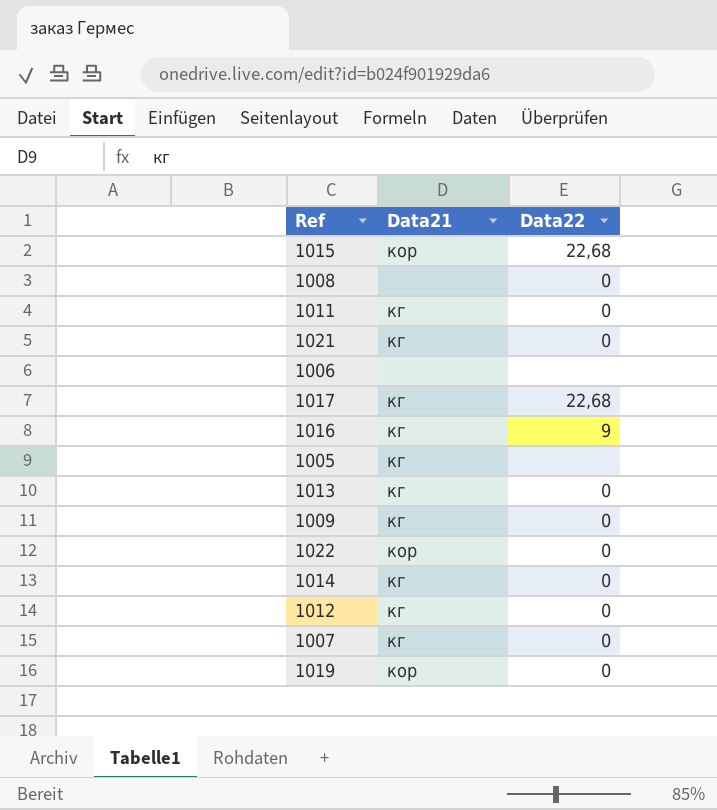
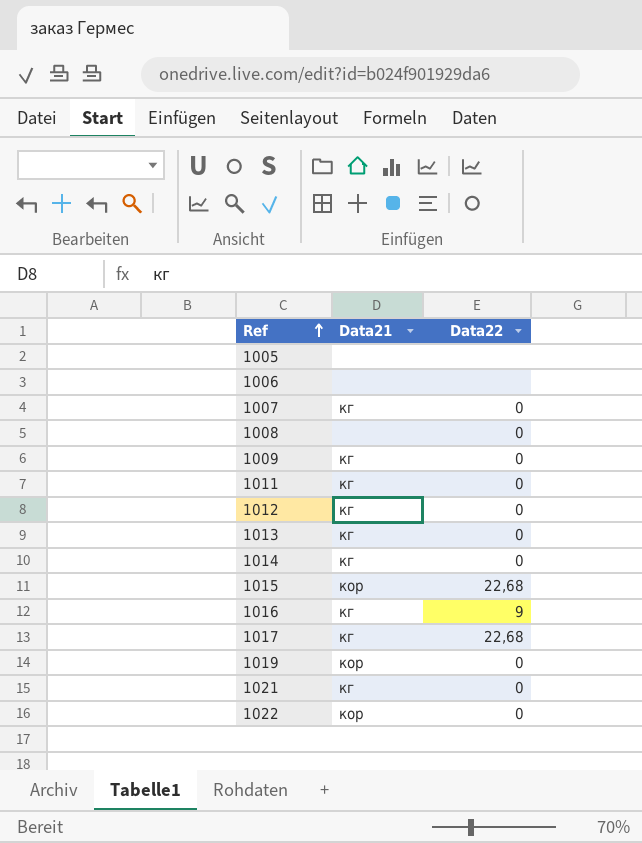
row order: none -> Ref ascending
1005 | Data21: кг -> none

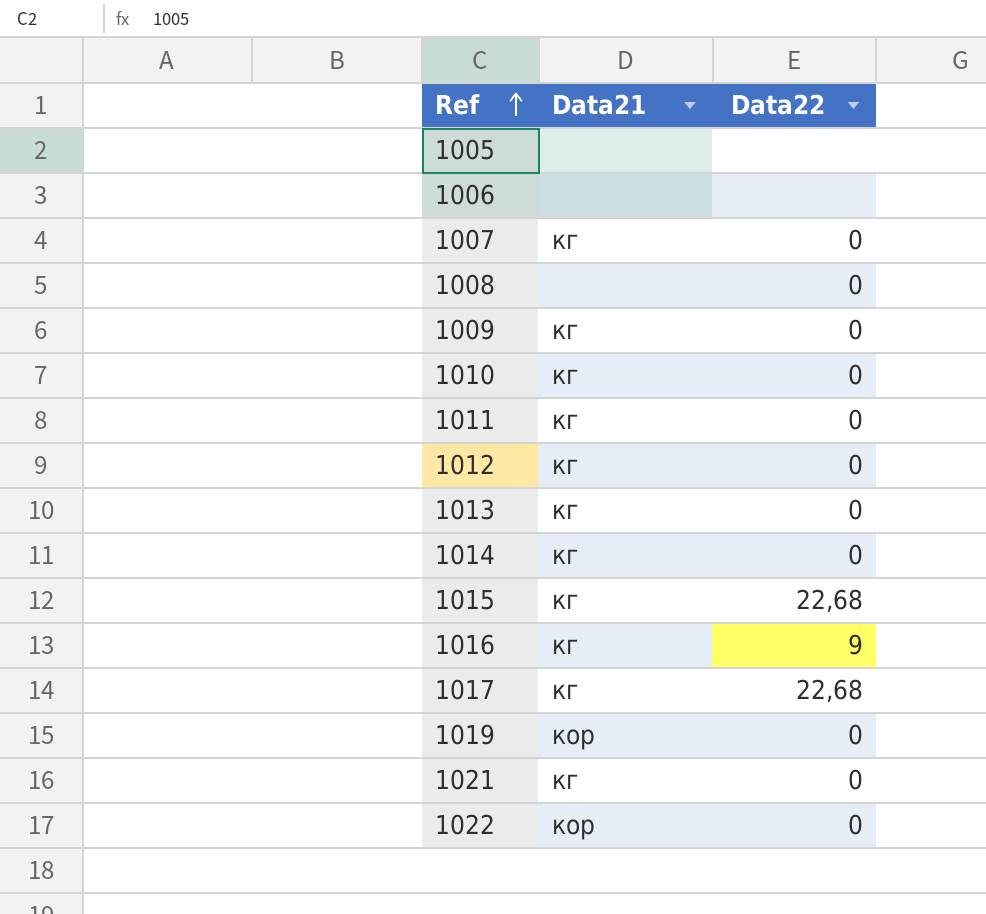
row 1010: none -> кг | 0
1015 | Data21: кор -> кг

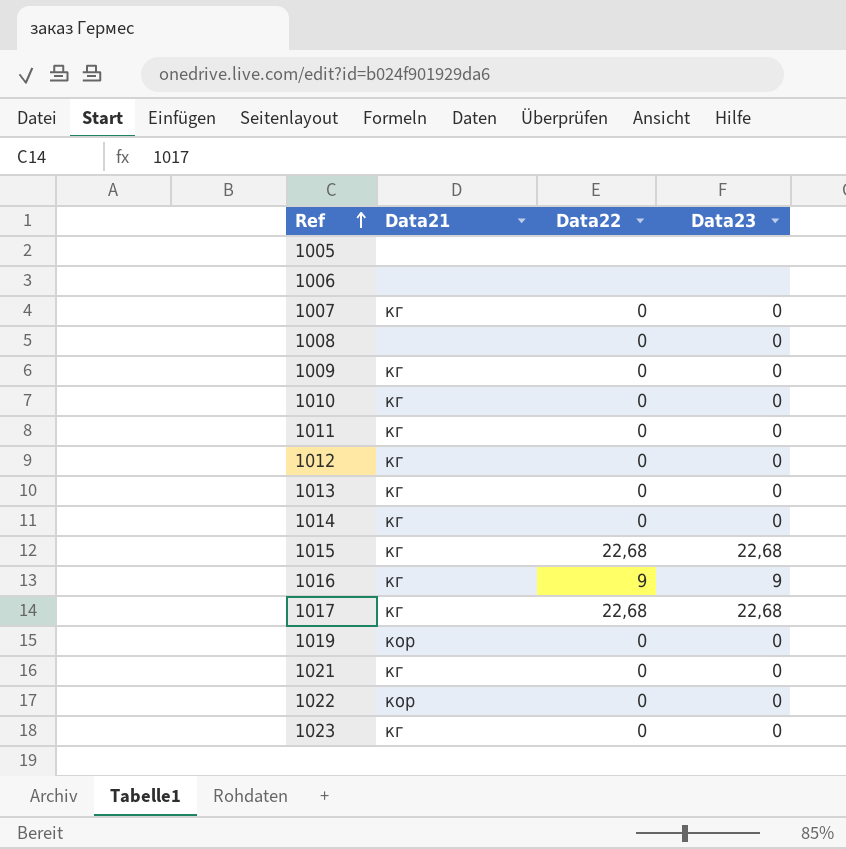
column Data23 | position: none -> 4
row 1023: none -> кг | 0 | 0

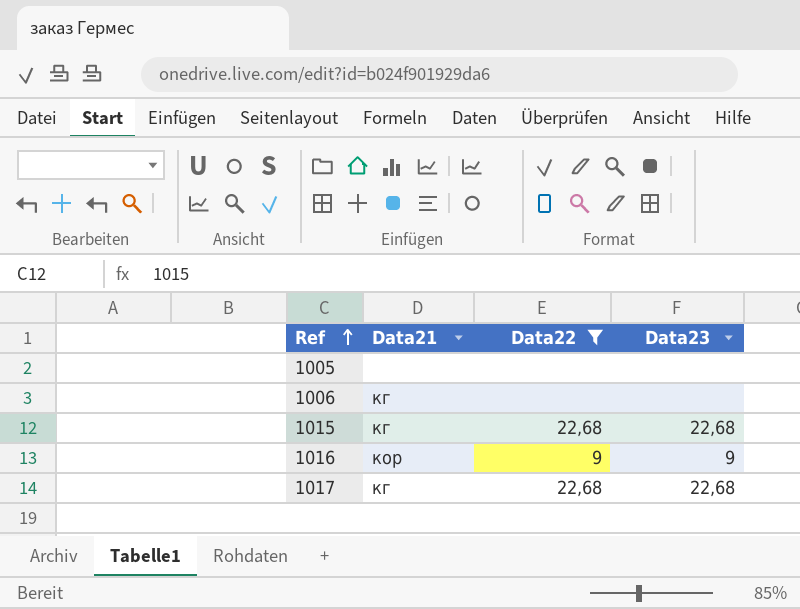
filter: none -> Data22 != 0
1006 | Data21: none -> кг
1016 | Data21: кг -> кор

